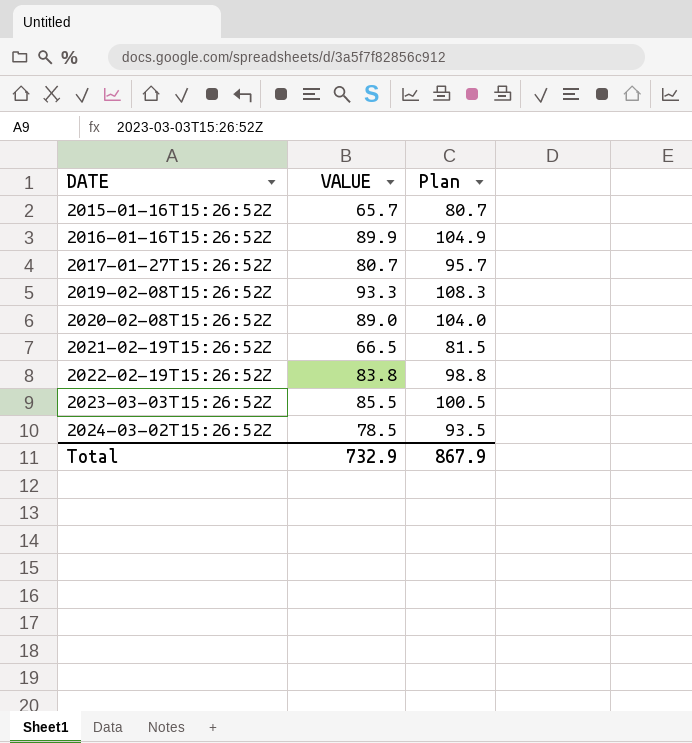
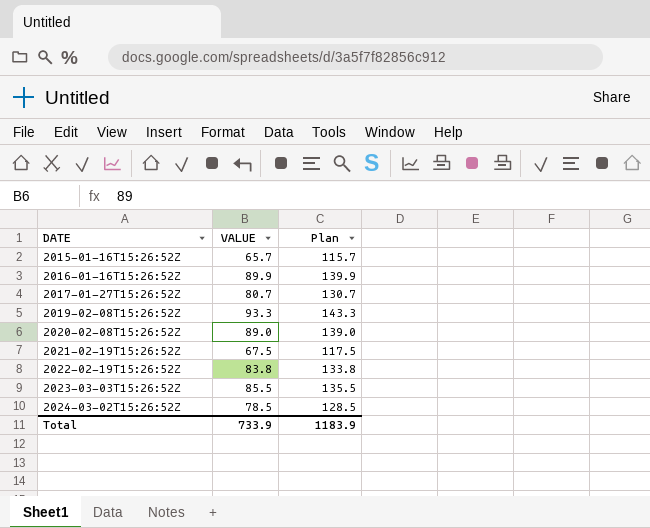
column Plan | formula: [VALUE] + 15 -> [VALUE] + 50
2021-02-19T15:26:52Z | VALUE: 66.5 -> 67.5
Total | VALUE: 732.9 -> 733.9
Total | Plan: 867.9 -> 1183.9

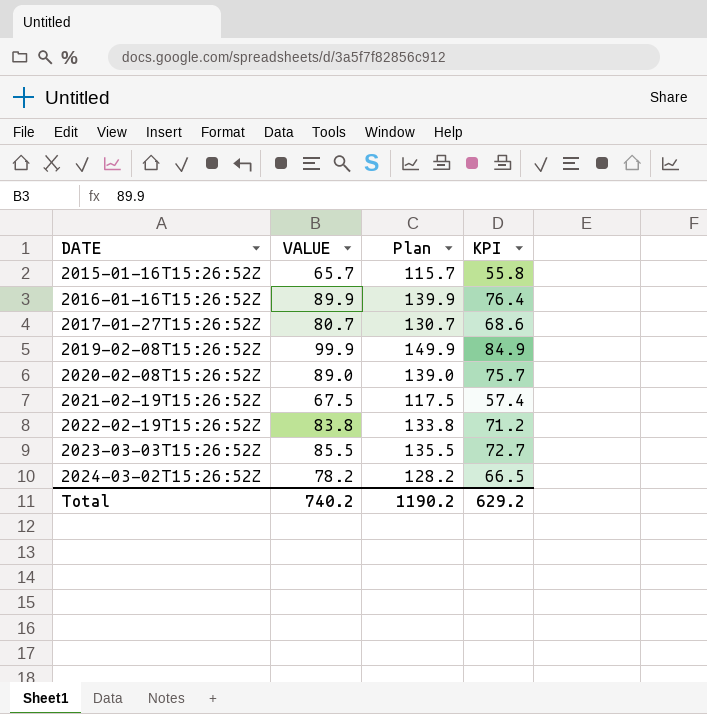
column KPI | formula: none -> [VALUE] * 0.85
2019-02-08T15:26:52Z | VALUE: 93.3 -> 99.9
2019-02-08T15:26:52Z | Plan: 143.3 -> 149.9
2024-03-02T15:26:52Z | VALUE: 78.5 -> 78.2
2024-03-02T15:26:52Z | Plan: 128.5 -> 128.2
Total | VALUE: 733.9 -> 740.2
Total | Plan: 1183.9 -> 1190.2

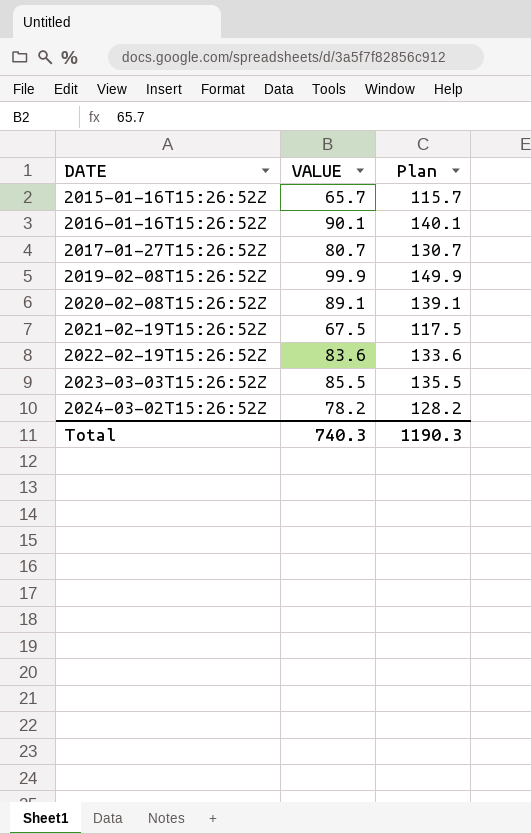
column KPI | formula: [VALUE] * 0.85 -> none
2016-01-16T15:26:52Z | VALUE: 89.9 -> 90.1
2016-01-16T15:26:52Z | Plan: 139.9 -> 140.1
2020-02-08T15:26:52Z | VALUE: 89.0 -> 89.1
2020-02-08T15:26:52Z | Plan: 139.0 -> 139.1
2022-02-19T15:26:52Z | VALUE: 83.8 -> 83.6
2022-02-19T15:26:52Z | Plan: 133.8 -> 133.6
Total | VALUE: 740.2 -> 740.3
Total | Plan: 1190.2 -> 1190.3

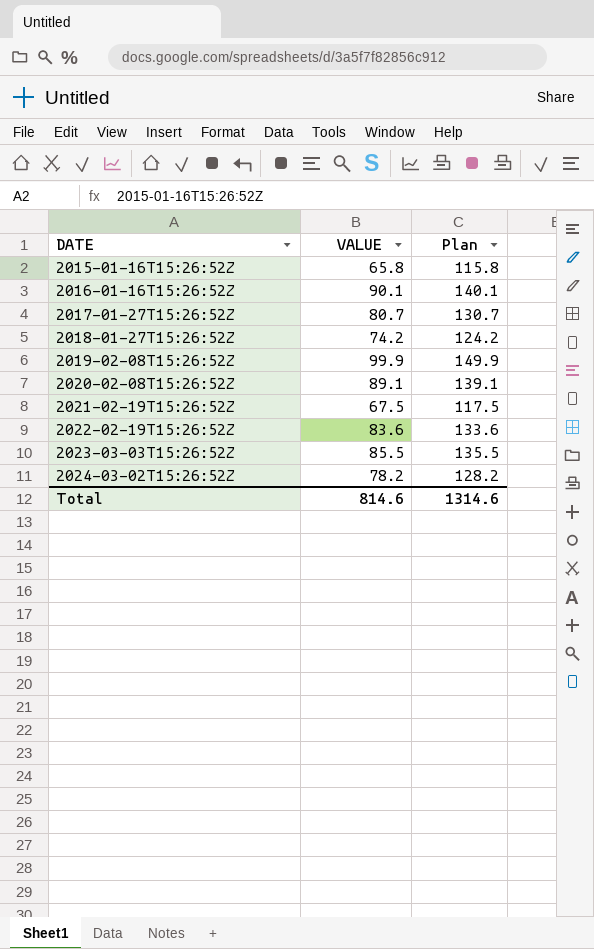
2015-01-16T15:26:52Z | VALUE: 65.7 -> 65.8
2015-01-16T15:26:52Z | Plan: 115.7 -> 115.8
row 2018-01-27T15:26:52Z: none -> 74.2 | 124.2
Total | VALUE: 740.3 -> 814.6
Total | Plan: 1190.3 -> 1314.6

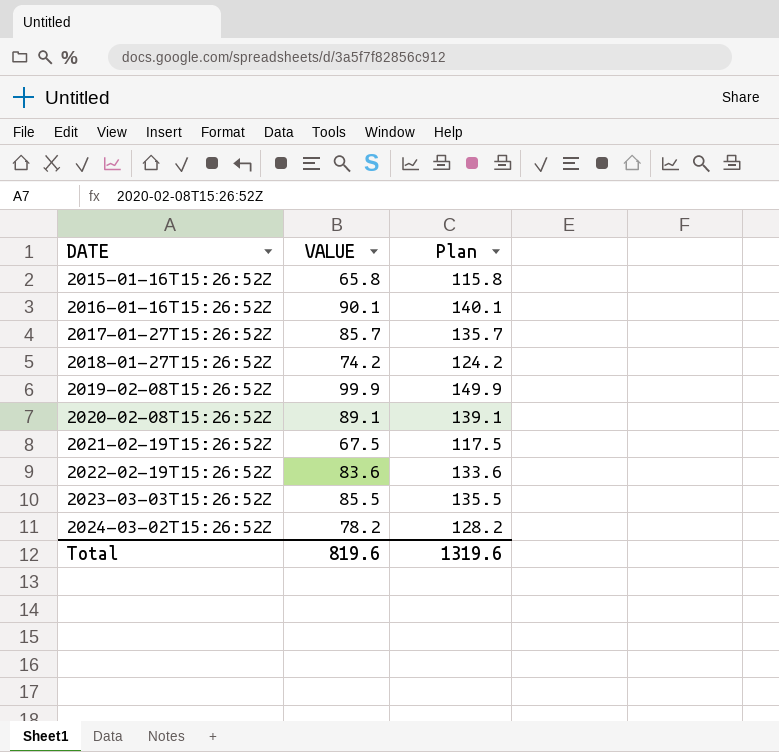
2017-01-27T15:26:52Z | VALUE: 80.7 -> 85.7
2017-01-27T15:26:52Z | Plan: 130.7 -> 135.7
Total | VALUE: 814.6 -> 819.6
Total | Plan: 1314.6 -> 1319.6

